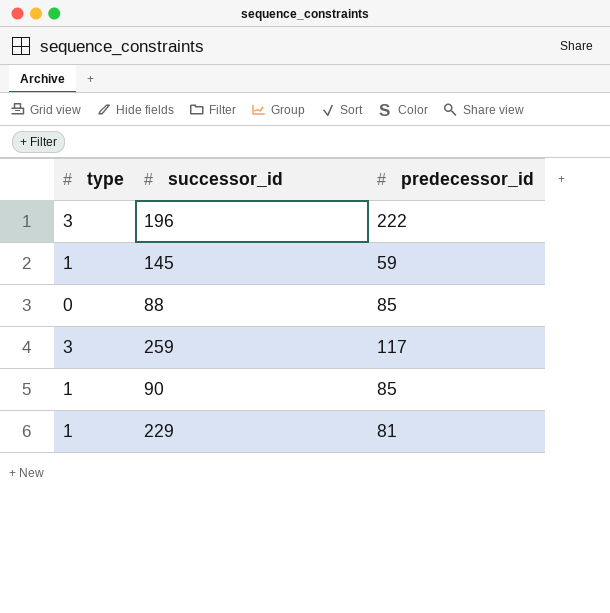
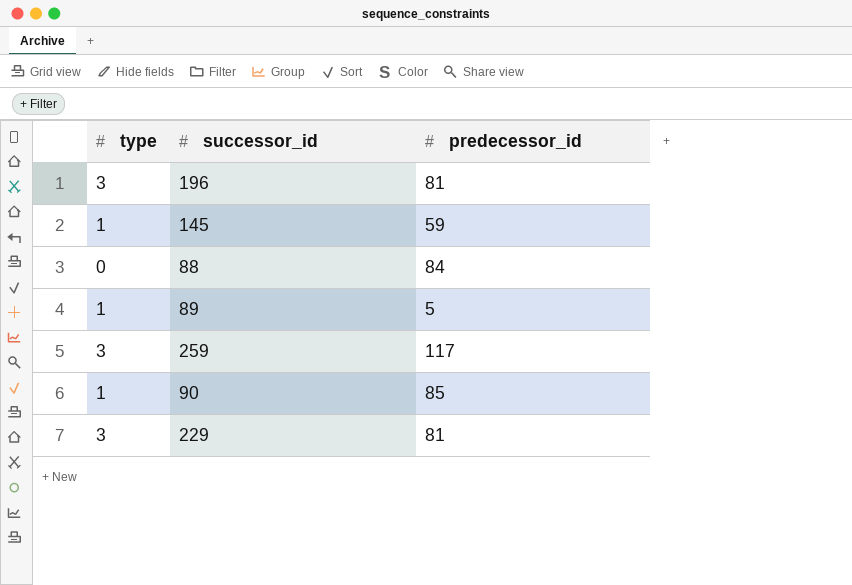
196 | predecessor_id: 222 -> 81
88 | predecessor_id: 85 -> 84
row 89: none -> 1 | 5
229 | type: 1 -> 3

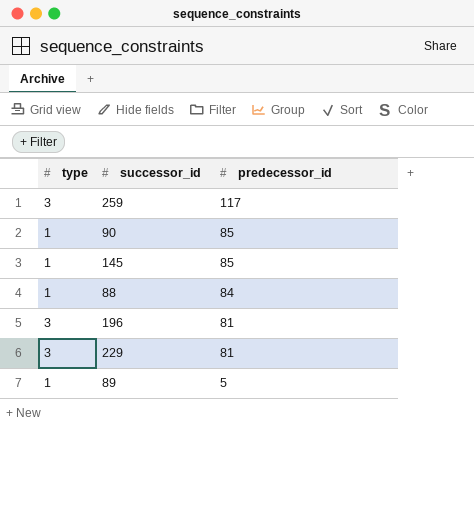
row order: none -> predecessor_id descending
145 | predecessor_id: 59 -> 85
88 | type: 0 -> 1

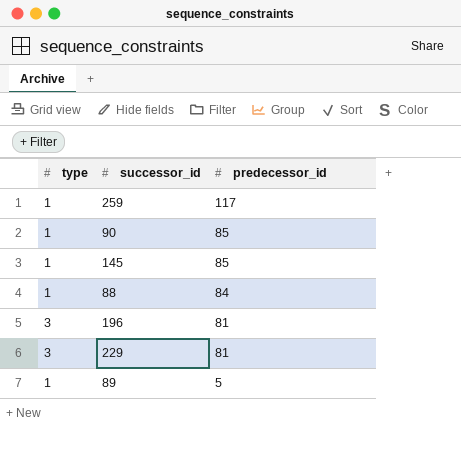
259 | type: 3 -> 1

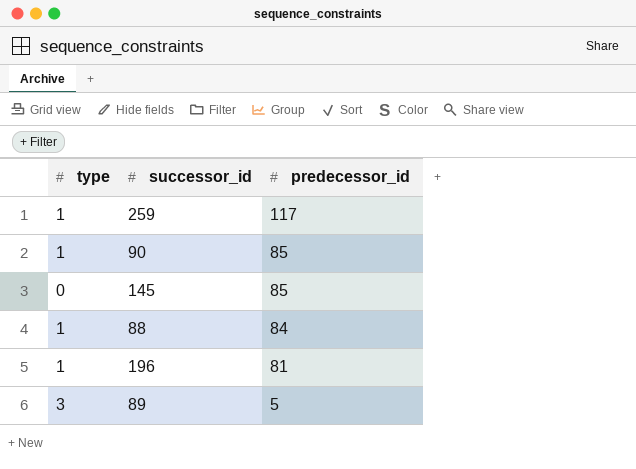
row 229: 3 | 81 -> none
145 | type: 1 -> 0
196 | type: 3 -> 1
89 | type: 1 -> 3

